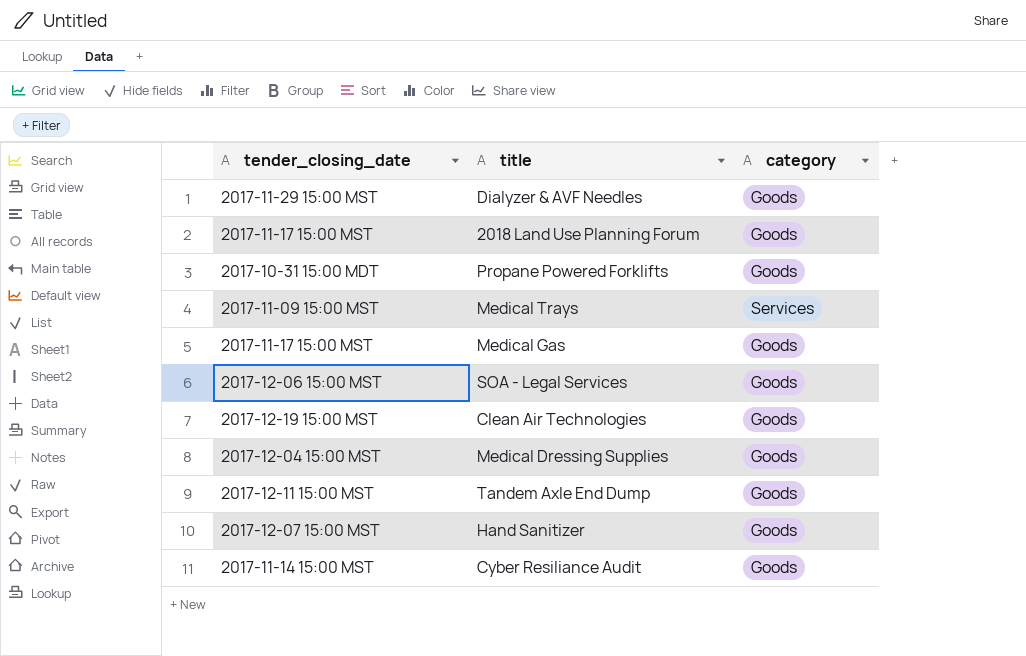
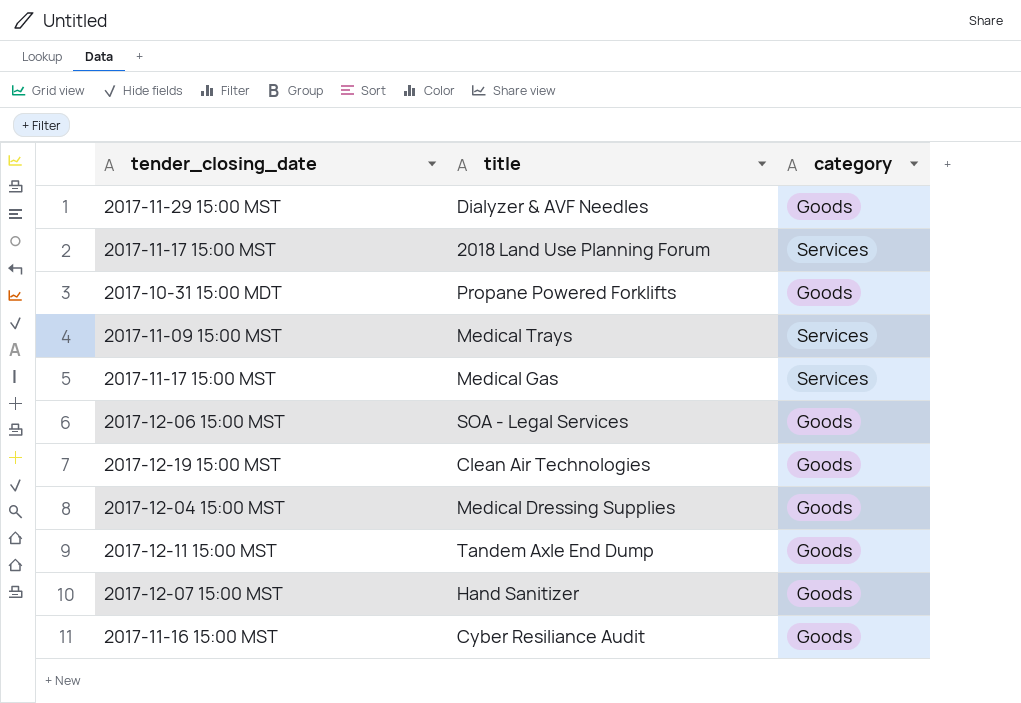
2018 Land Use Planning Forum | category: Goods -> Services
Medical Gas | category: Goods -> Services
Cyber Resiliance Audit | tender_closing_date: 2017-11-14 15:00 MST -> 2017-11-16 15:00 MST

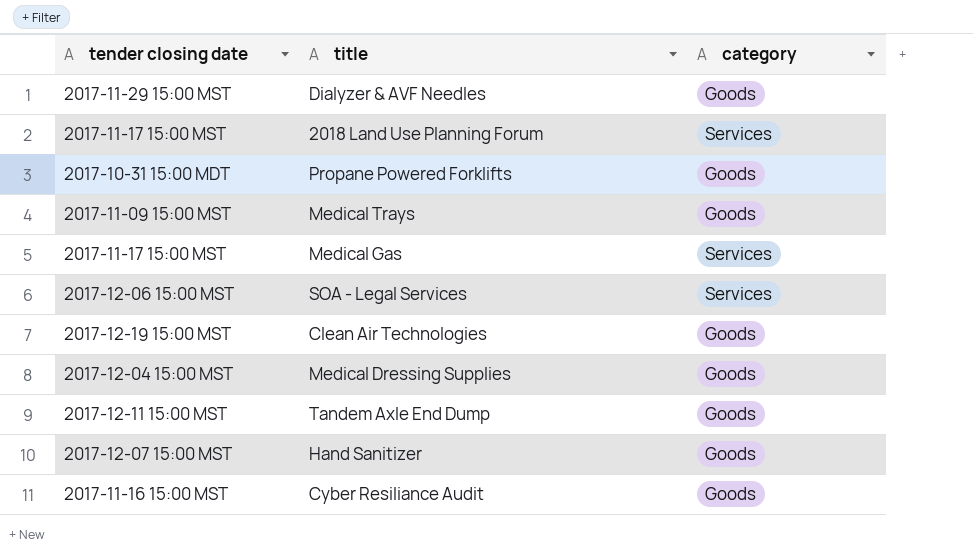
column name: tender_closing_date -> tender closing date
Medical Trays | category: Services -> Goods
SOA - Legal Services | category: Goods -> Services

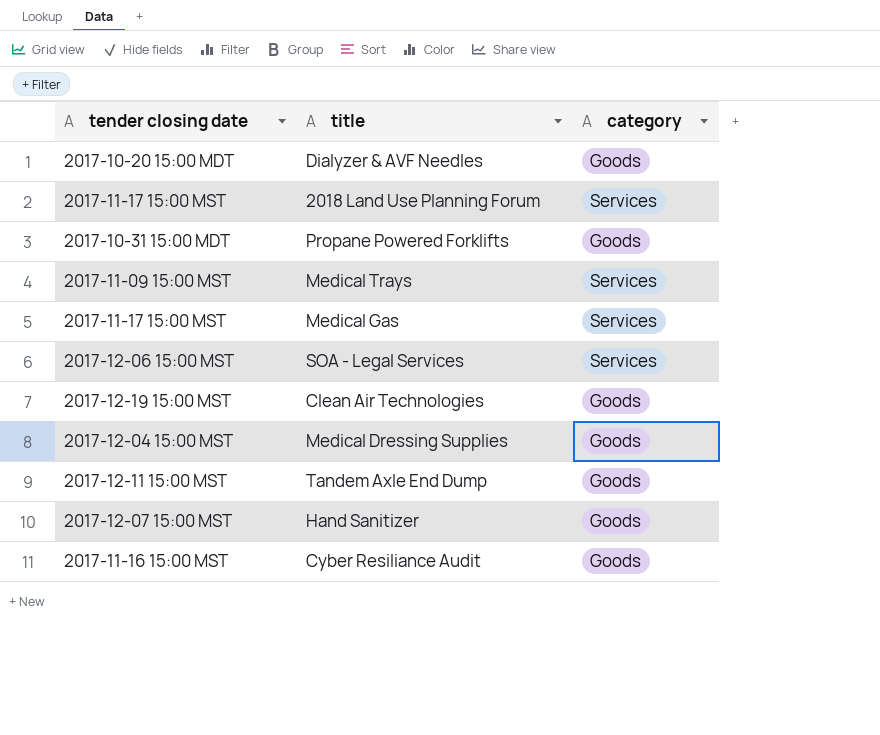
Dialyzer & AVF Needles | tender closing date: 2017-11-29 15:00 MST -> 2017-10-20 15:00 MDT
Medical Trays | category: Goods -> Services

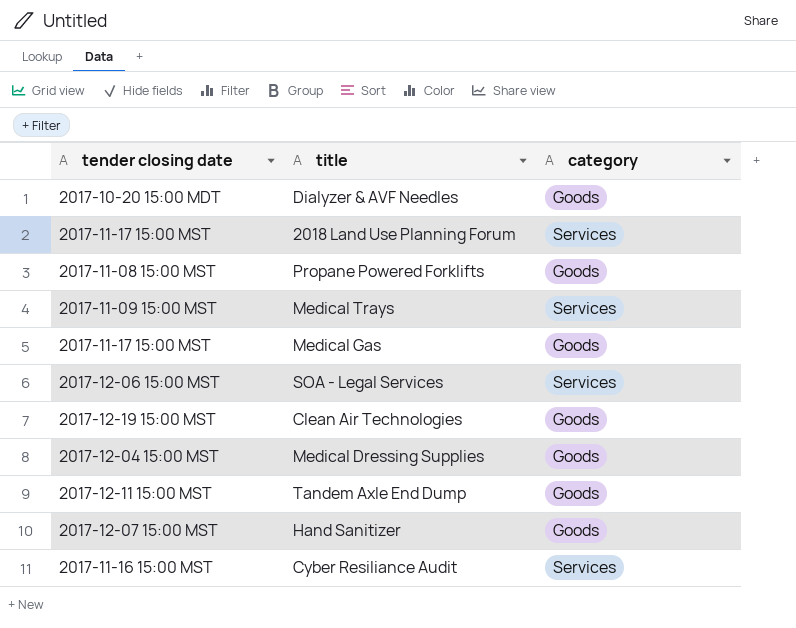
Propane Powered Forklifts | tender closing date: 2017-10-31 15:00 MDT -> 2017-11-08 15:00 MST
Medical Gas | category: Services -> Goods
Cyber Resiliance Audit | category: Goods -> Services

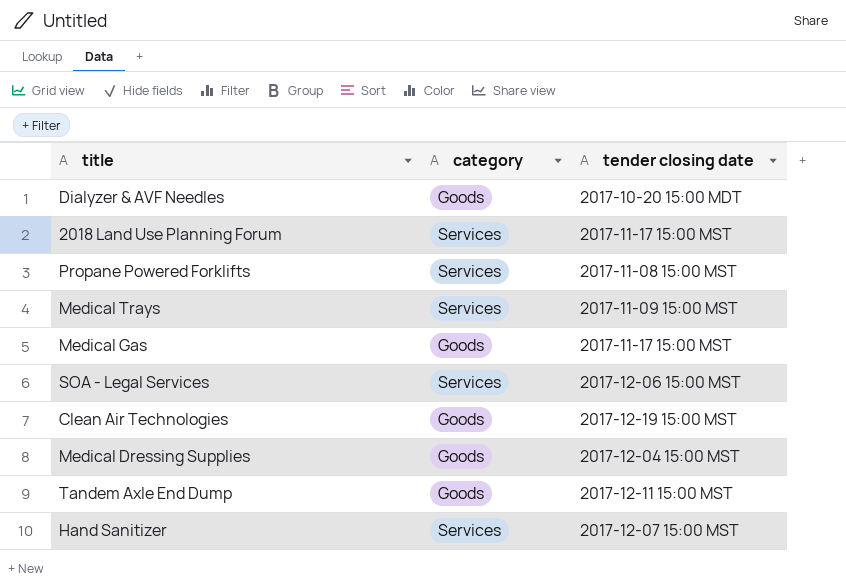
column tender closing date | position: 1 -> 3
row Cyber Resiliance Audit: 2017-11-16 15:00 MST | Services -> none
Propane Powered Forklifts | category: Goods -> Services
Hand Sanitizer | category: Goods -> Services

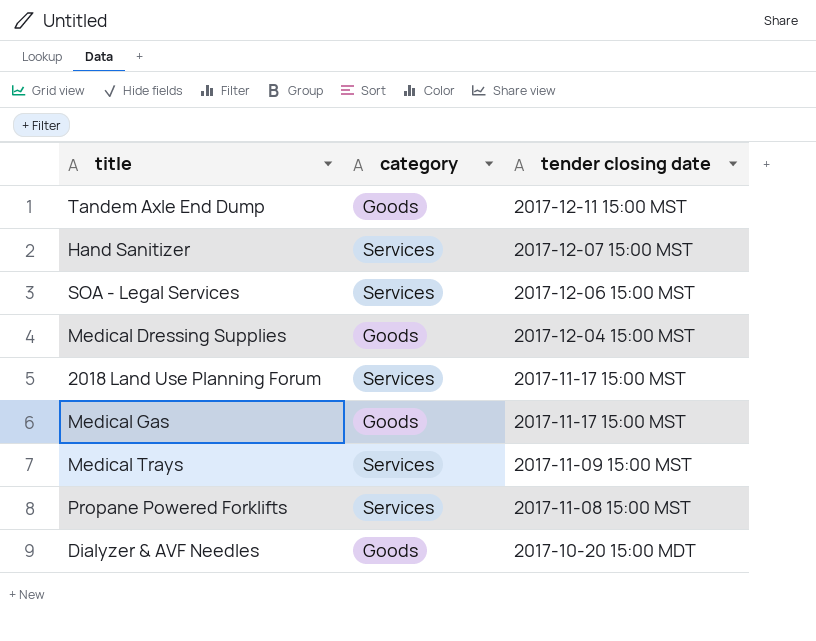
row order: none -> tender closing date descending
row Clean Air Technologies: Goods | 2017-12-19 15:00 MST -> none

